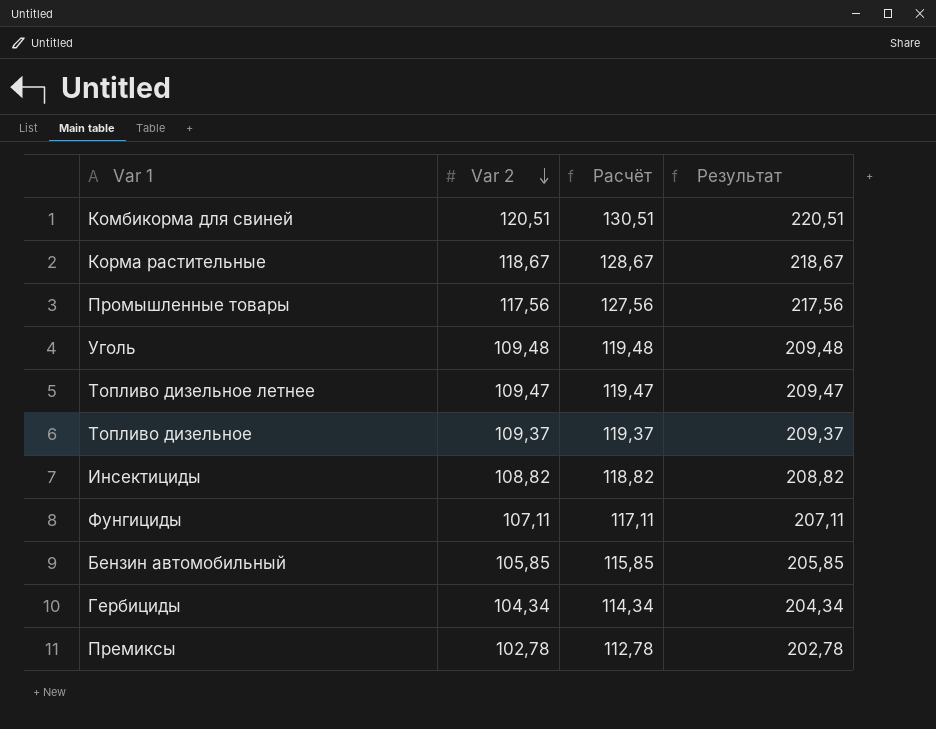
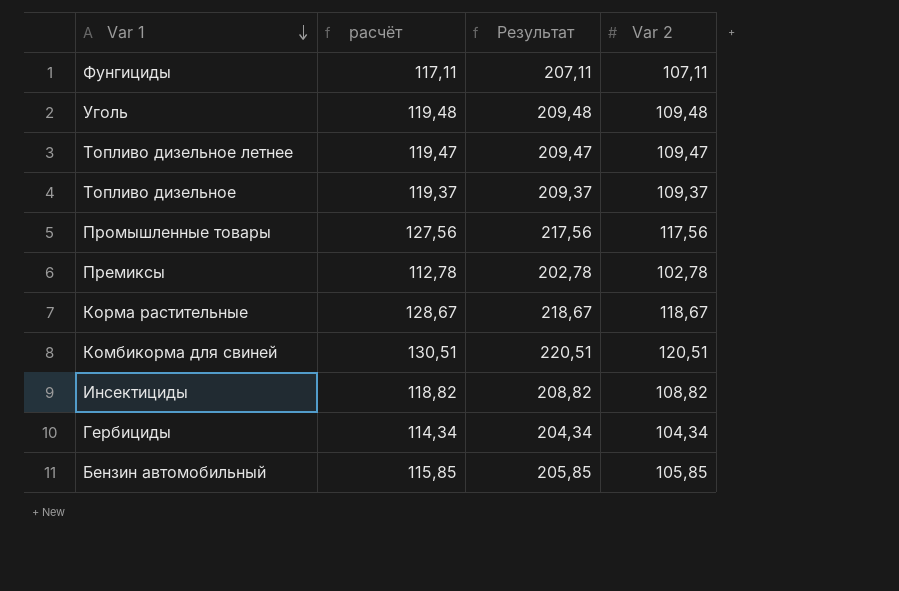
row order: Var 2 descending -> Var 1 descending
column name: Расчёт -> расчёт
column Var 2 | position: 2 -> 4

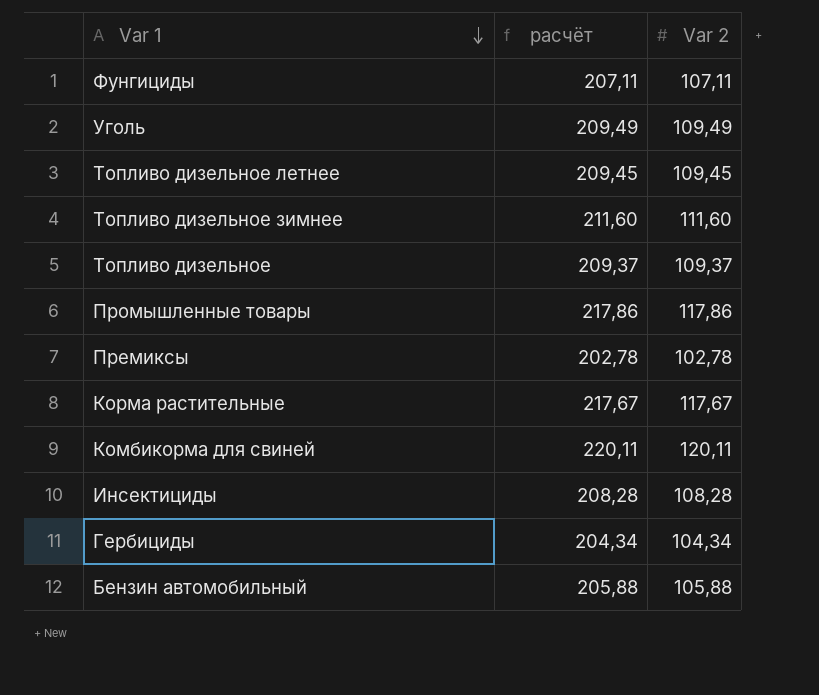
column Результат | formula: [Var 2] + 100 -> none
column расчёт | formula: [Var 2] + 10 -> [Var 2] + 100
Уголь | Var 2: 109,48 -> 109,49
Топливо дизельное летнее | Var 2: 109,47 -> 109,45
row Топливо дизельное зимнее: none -> 211,60 | 111,60
Промышленные товары | Var 2: 117,56 -> 117,86
Корма растительные | Var 2: 118,67 -> 117,67
Комбикорма для свиней | Var 2: 120,51 -> 120,11
Инсектициды | Var 2: 108,82 -> 108,28
Бензин автомобильный | Var 2: 105,85 -> 105,88

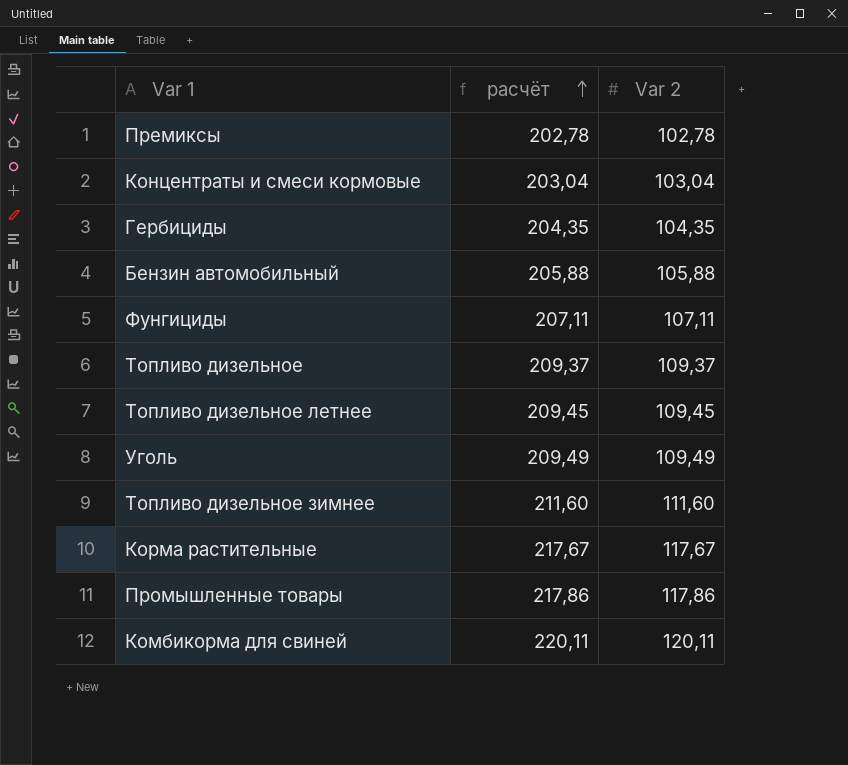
row order: Var 1 descending -> расчёт ascending
row Инсектициды: 208,28 | 108,28 -> none
row Концентраты и смеси кормовые: none -> 203,04 | 103,04
Гербициды | расчёт: 204,34 -> 204,35
Гербициды | Var 2: 104,34 -> 104,35

